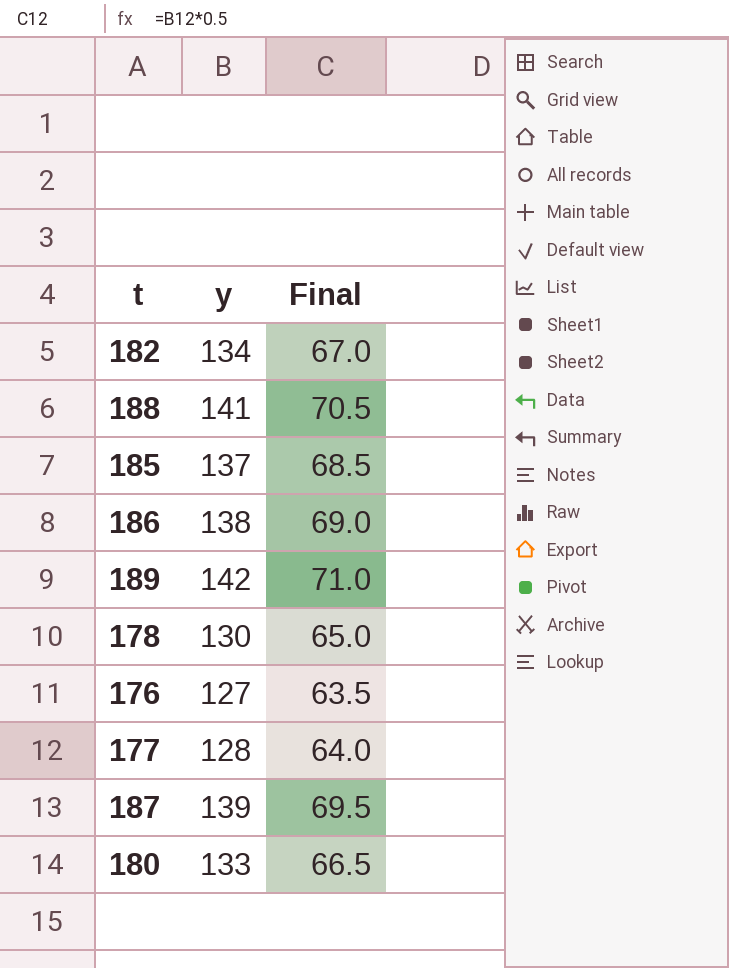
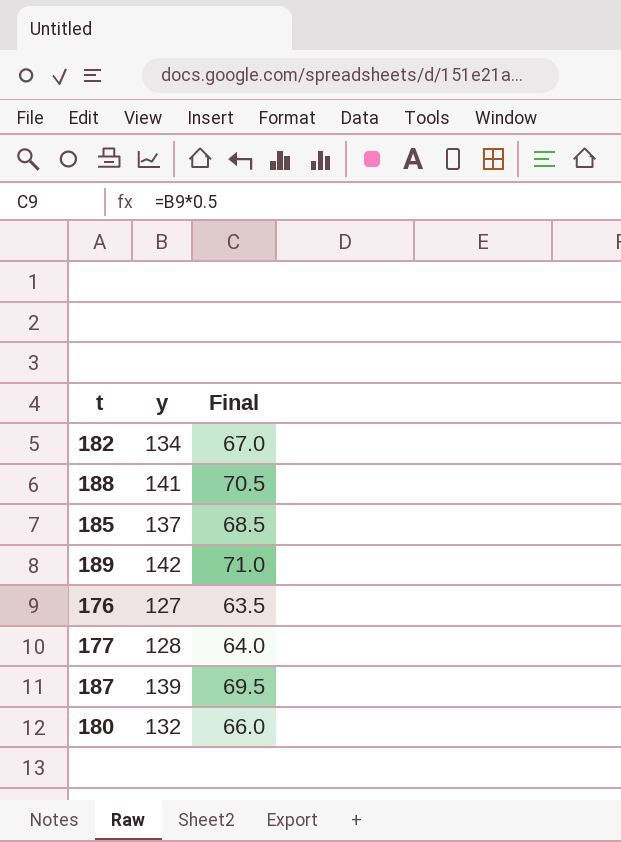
row 186: 138 | 69.0 -> none
row 178: 130 | 65.0 -> none
180 | y: 133 -> 132
180 | Final: 66.5 -> 66.0

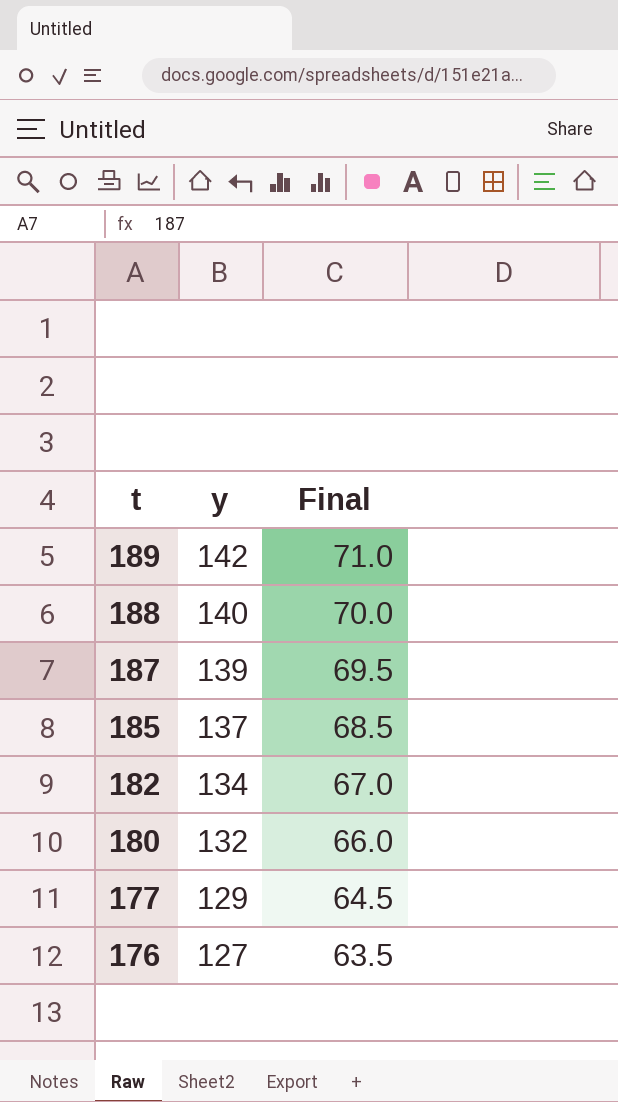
row order: none -> t descending
188 | y: 141 -> 140
188 | Final: 70.5 -> 70.0
177 | y: 128 -> 129
177 | Final: 64.0 -> 64.5

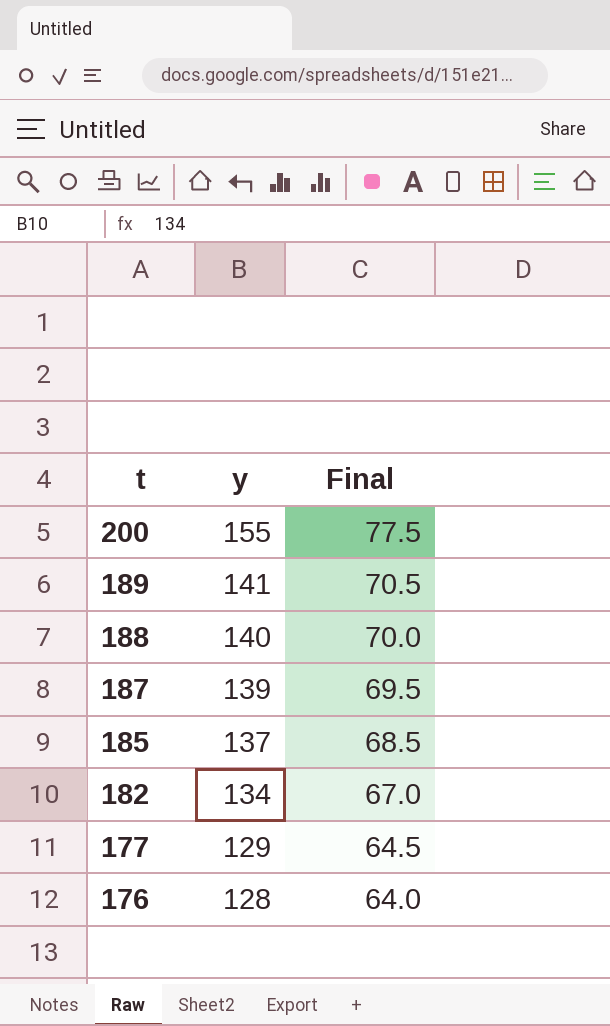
row 180: 132 | 66.0 -> none
row 200: none -> 155 | 77.5
189 | y: 142 -> 141
189 | Final: 71.0 -> 70.5
176 | y: 127 -> 128
176 | Final: 63.5 -> 64.0

